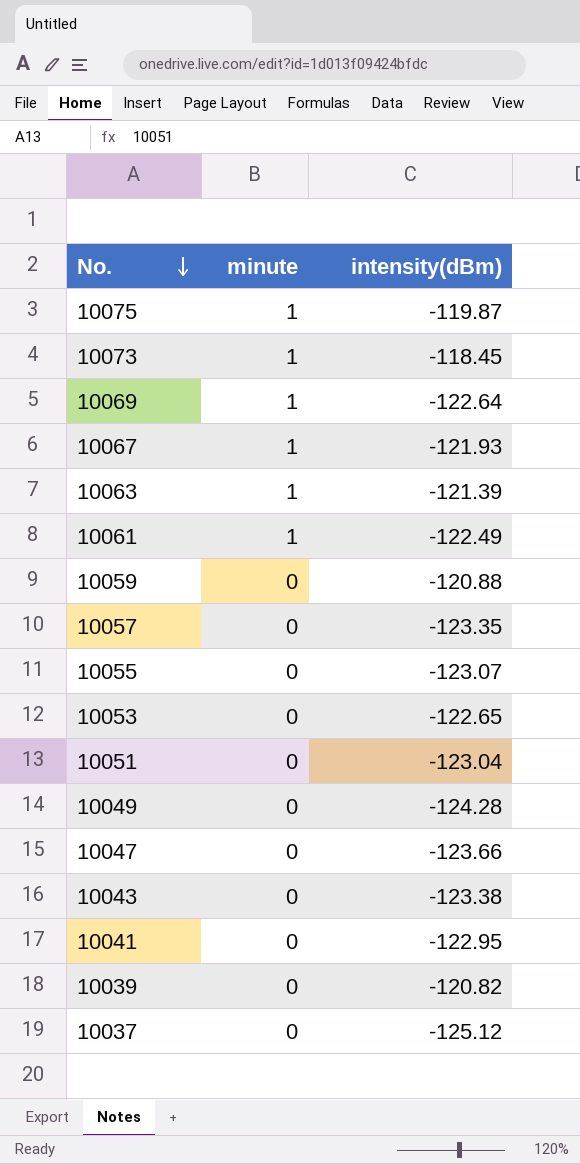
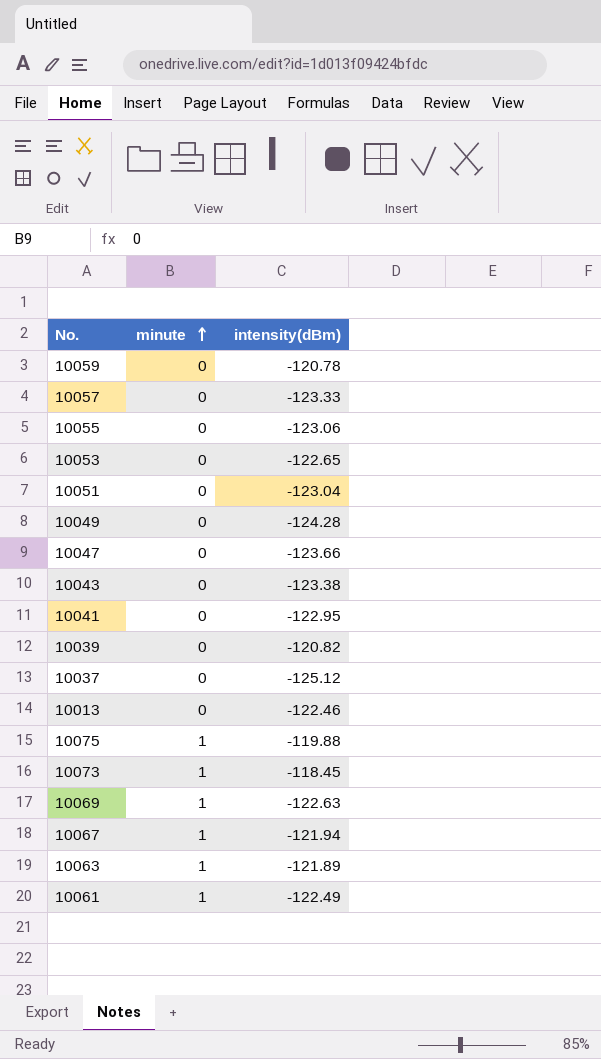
row order: No. descending -> minute ascending
10059 | intensity(dBm): -120.88 -> -120.78
10057 | intensity(dBm): -123.35 -> -123.33
10055 | intensity(dBm): -123.07 -> -123.06
row 10013: none -> 0 | -122.46
10075 | intensity(dBm): -119.87 -> -119.88
10069 | intensity(dBm): -122.64 -> -122.63
10067 | intensity(dBm): -121.93 -> -121.94
10063 | intensity(dBm): -121.39 -> -121.89

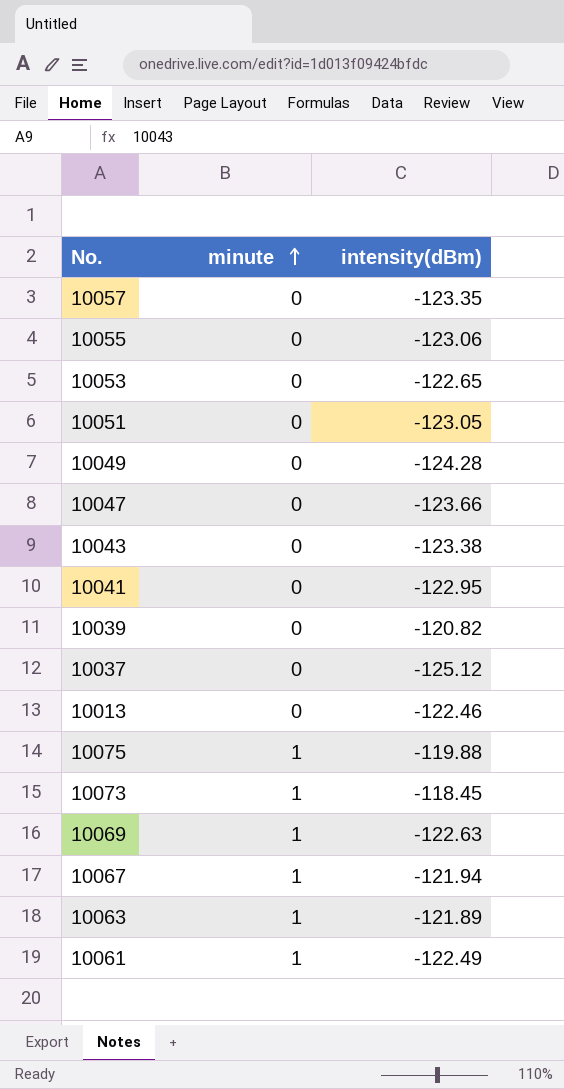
row 10059: 0 | -120.78 -> none
10057 | intensity(dBm): -123.33 -> -123.35
10051 | intensity(dBm): -123.04 -> -123.05

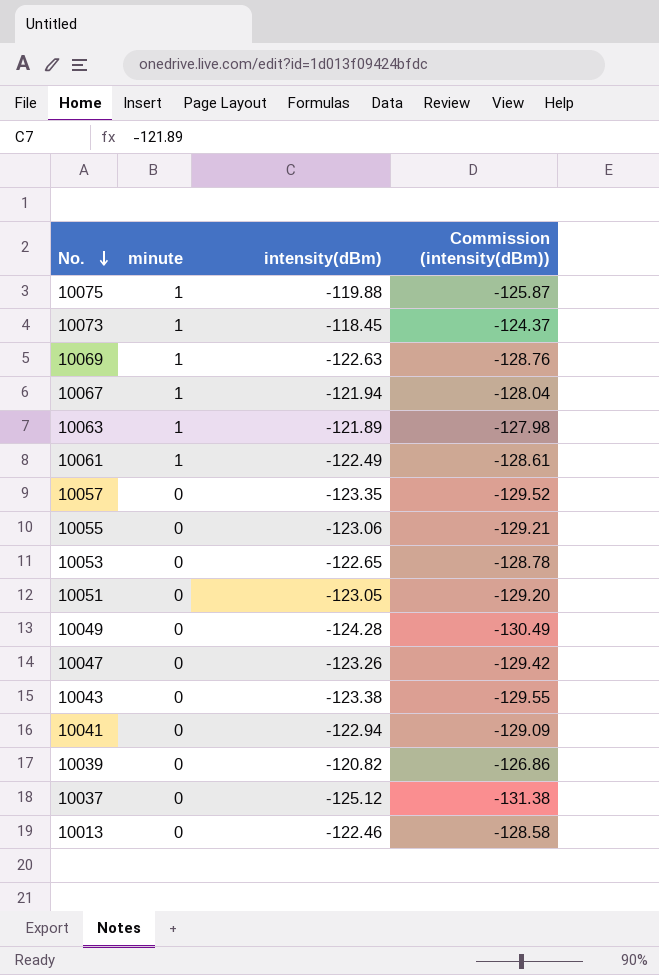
row order: minute ascending -> No. descending
column Commission (intensity(dBm)) | formula: none -> [intensity(dBm)] * 1.05
10047 | intensity(dBm): -123.66 -> -123.26
10041 | intensity(dBm): -122.95 -> -122.94

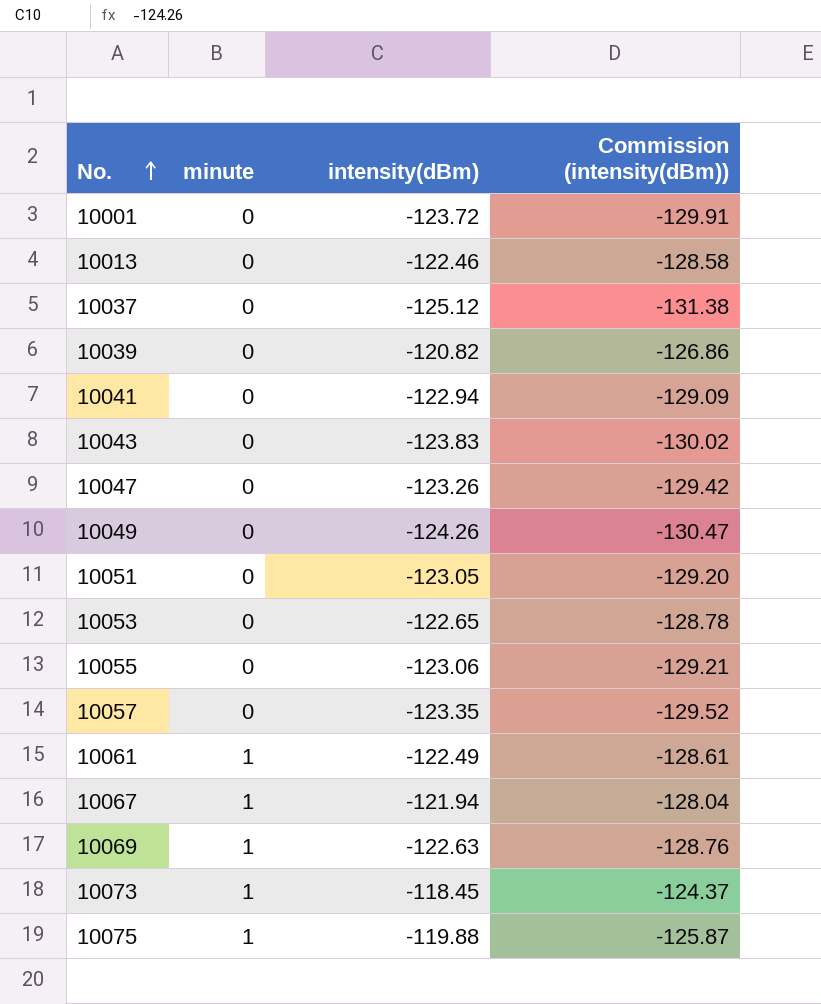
row order: No. descending -> No. ascending
row 10063: 1 | -121.89 | -127.98 -> none
row 10001: none -> 0 | -123.72 | -129.91
10043 | intensity(dBm): -123.38 -> -123.83
10043 | Commission (intensity(dBm)): -129.55 -> -130.02
10049 | intensity(dBm): -124.28 -> -124.26
10049 | Commission (intensity(dBm)): -130.49 -> -130.47

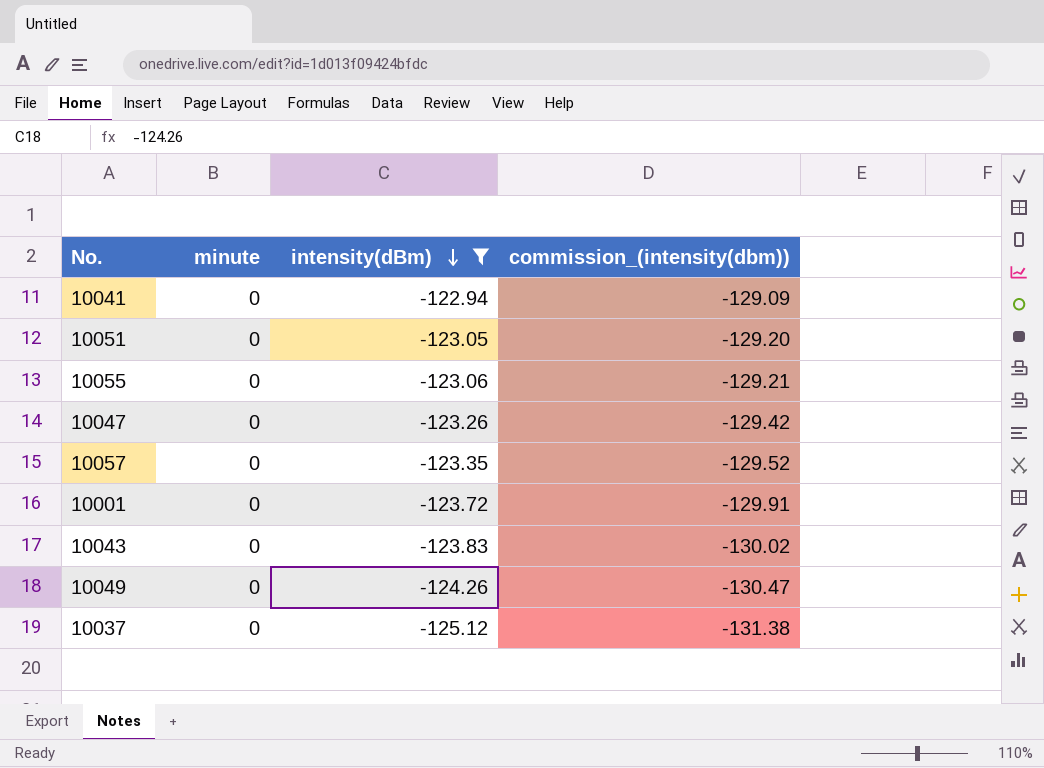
filter: none -> intensity(dBm) <= -122.94
row order: No. ascending -> intensity(dBm) descending
column name: Commission (intensity(dBm)) -> commission_(intensity(dbm))

